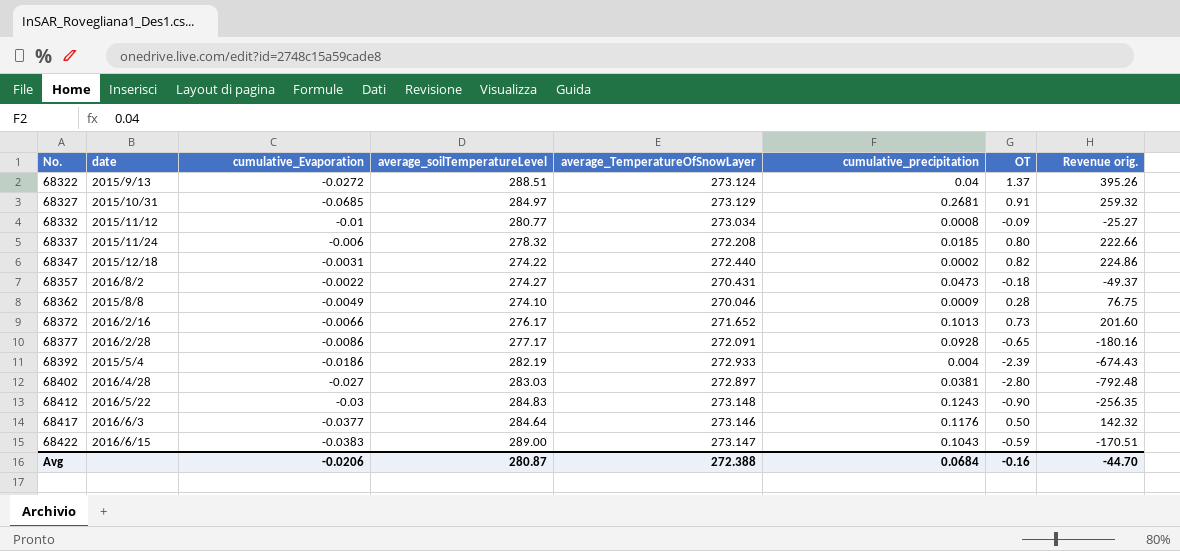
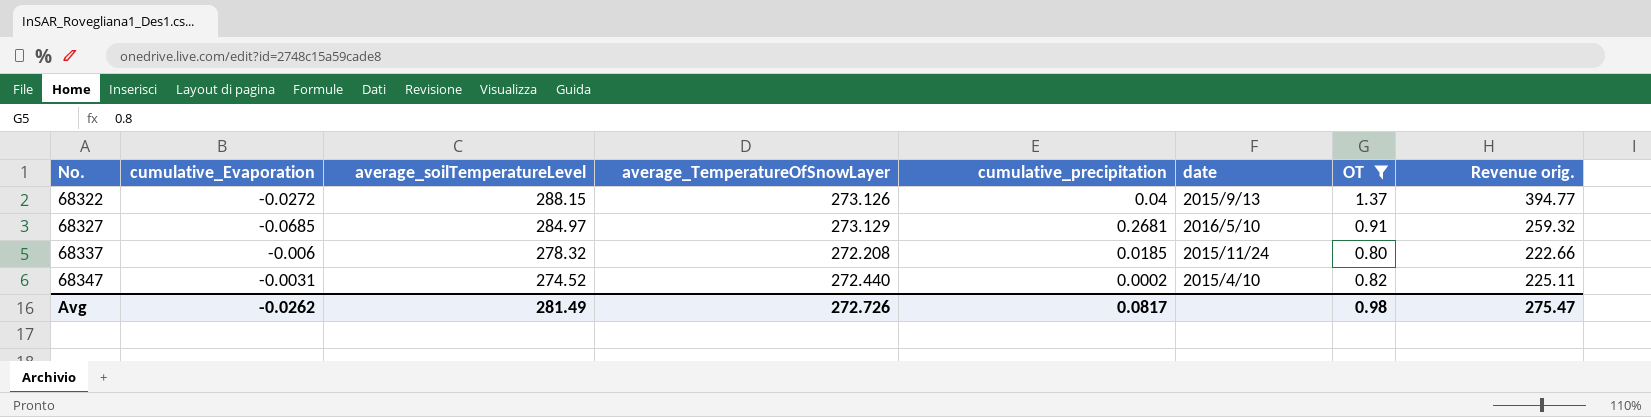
filter: none -> OT >= 0.80
column date | position: 2 -> 6
68322 | average_soilTemperatureLevel: 288.51 -> 288.15
68322 | average_TemperatureOfSnowLayer: 273.124 -> 273.126
68322 | Revenue orig.: 395.26 -> 394.77
68327 | date: 2015/10/31 -> 2016/5/10
68347 | average_soilTemperatureLevel: 274.22 -> 274.52
68347 | date: 2015/12/18 -> 2015/4/10
68347 | Revenue orig.: 224.86 -> 225.11
Avg | cumulative_Evaporation: -0.0206 -> -0.0262
Avg | average_soilTemperatureLevel: 280.87 -> 281.49
Avg | average_TemperatureOfSnowLayer: 272.388 -> 272.726
Avg | cumulative_precipitation: 0.0684 -> 0.0817
Avg | OT: -0.16 -> 0.98
Avg | Revenue orig.: -44.70 -> 275.47

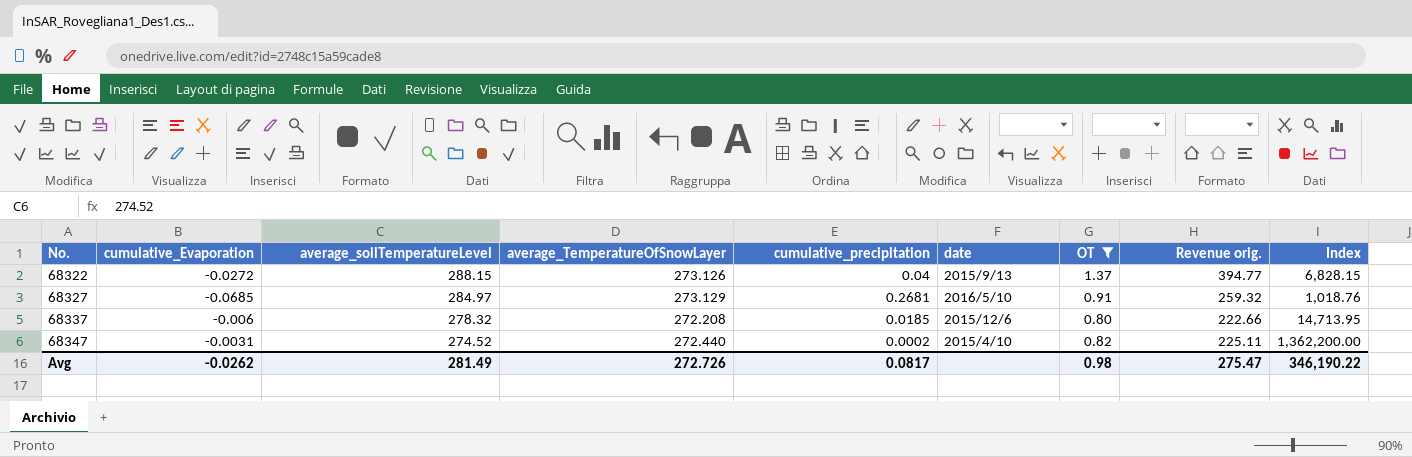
column Index | formula: none -> [average_TemperatureOfSnowLayer] / [cumulative_precipitation]
68337 | date: 2015/11/24 -> 2015/12/6

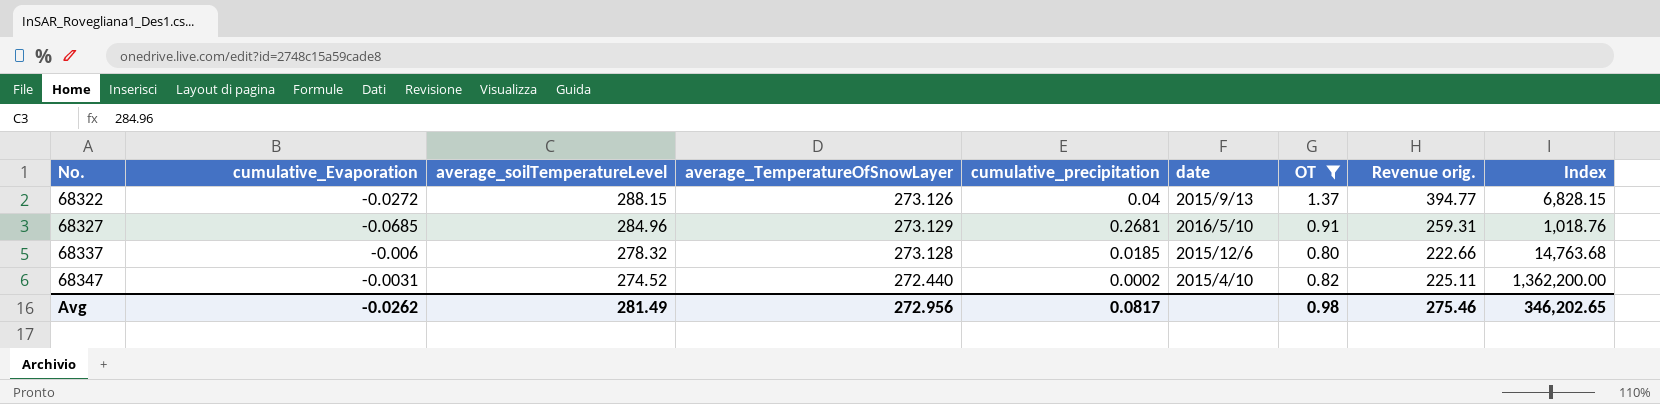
68327 | average_soilTemperatureLevel: 284.97 -> 284.96
68327 | Revenue orig.: 259.32 -> 259.31
68337 | average_TemperatureOfSnowLayer: 272.208 -> 273.128
68337 | Index: 14,713.95 -> 14,763.68
Avg | average_TemperatureOfSnowLayer: 272.726 -> 272.956
Avg | Revenue orig.: 275.47 -> 275.46
Avg | Index: 346,190.22 -> 346,202.65

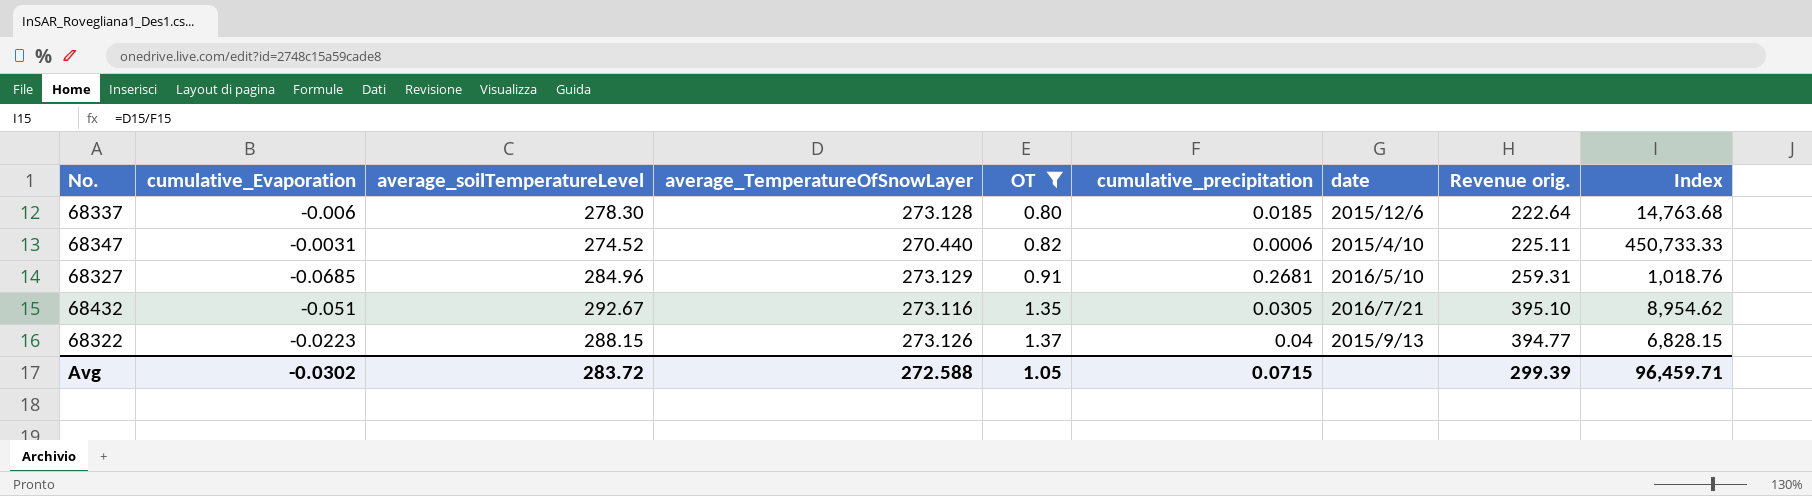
row order: No. ascending -> OT ascending
column OT | position: 7 -> 5
68337 | average_soilTemperatureLevel: 278.32 -> 278.30
68337 | Revenue orig.: 222.66 -> 222.64
68347 | average_TemperatureOfSnowLayer: 272.440 -> 270.440
68347 | cumulative_precipitation: 0.0002 -> 0.0006
68347 | Index: 1,362,200.00 -> 450,733.33
row 68432: none -> -0.051 | 292.67 | 273.116 | 1.35 | 0.0305 | 2016/7/21 | 395.10 | 8,954.62
68322 | cumulative_Evaporation: -0.0272 -> -0.0223
Avg | cumulative_Evaporation: -0.0262 -> -0.0302
Avg | average_soilTemperatureLevel: 281.49 -> 283.72
Avg | average_TemperatureOfSnowLayer: 272.956 -> 272.588
Avg | OT: 0.98 -> 1.05
Avg | cumulative_precipitation: 0.0817 -> 0.0715
Avg | Revenue orig.: 275.46 -> 299.39
Avg | Index: 346,202.65 -> 96,459.71

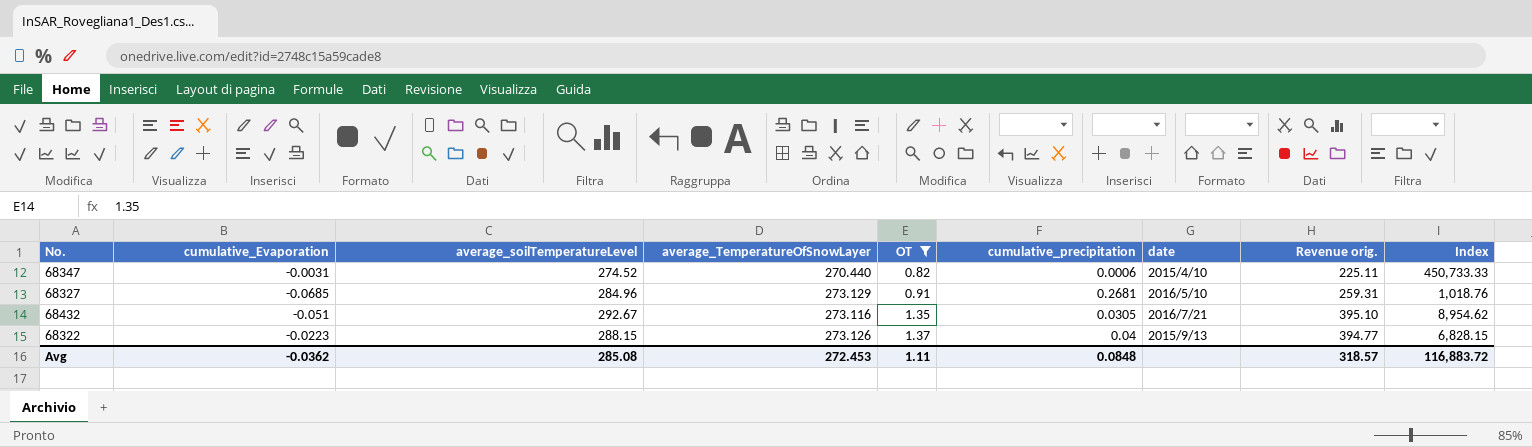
row 68337: -0.006 | 278.30 | 273.128 | 0.80 | 0.0185 | 2015/12/6 | 222.64 | 14,763.68 -> none
Avg | cumulative_Evaporation: -0.0302 -> -0.0362
Avg | average_soilTemperatureLevel: 283.72 -> 285.08
Avg | average_TemperatureOfSnowLayer: 272.588 -> 272.453
Avg | OT: 1.05 -> 1.11
Avg | cumulative_precipitation: 0.0715 -> 0.0848
Avg | Revenue orig.: 299.39 -> 318.57
Avg | Index: 96,459.71 -> 116,883.72

